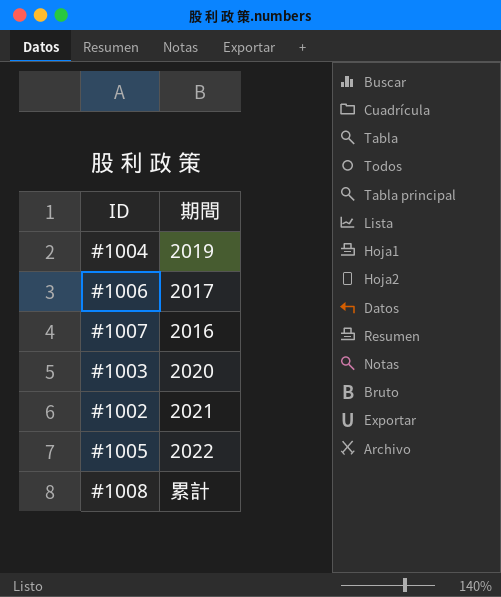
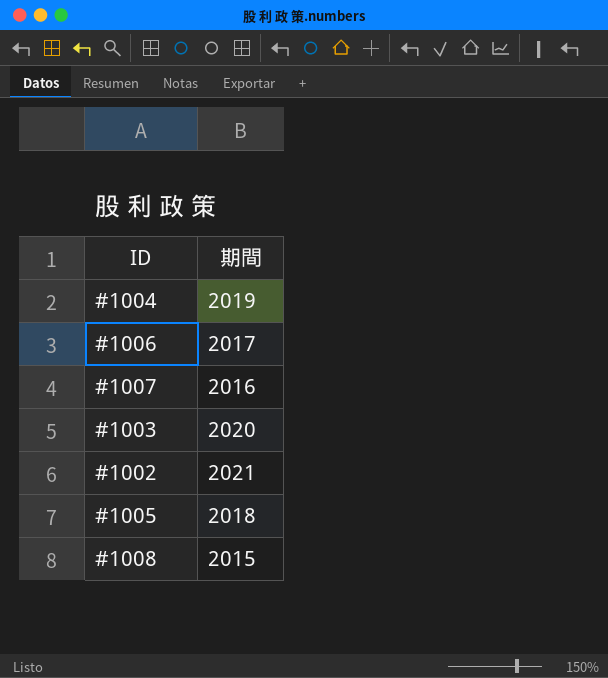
#1005 | 期間: 2022 -> 2018
#1008 | 期間: 累計 -> 2015

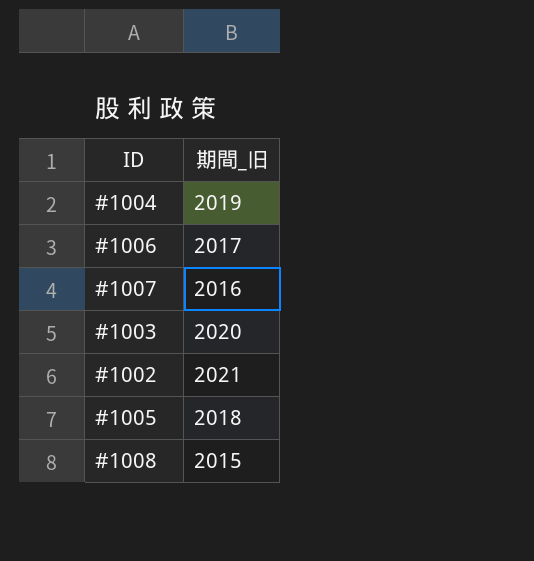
column name: 期間 -> 期間_旧

